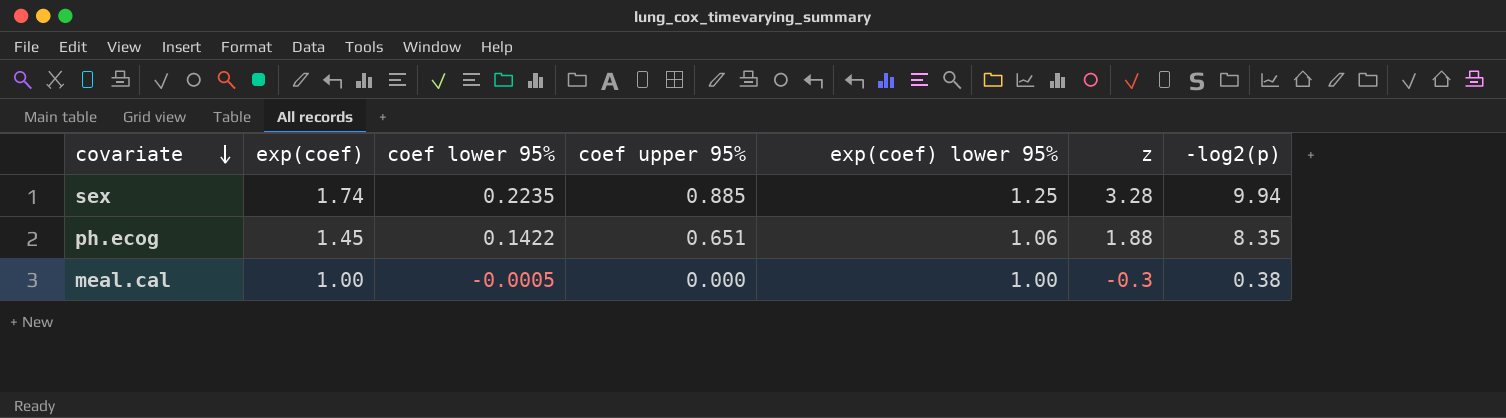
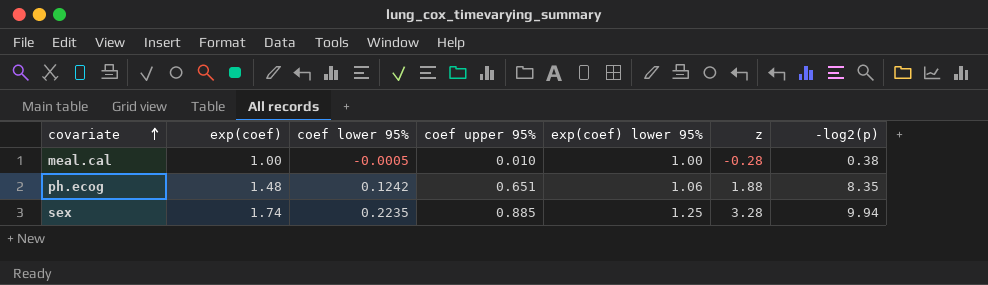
row order: covariate descending -> covariate ascending
meal.cal | coef upper 95%: 0.000 -> 0.010
meal.cal | z: -0.3 -> -0.28
ph.ecog | exp(coef): 1.45 -> 1.48
ph.ecog | coef lower 95%: 0.1422 -> 0.1242

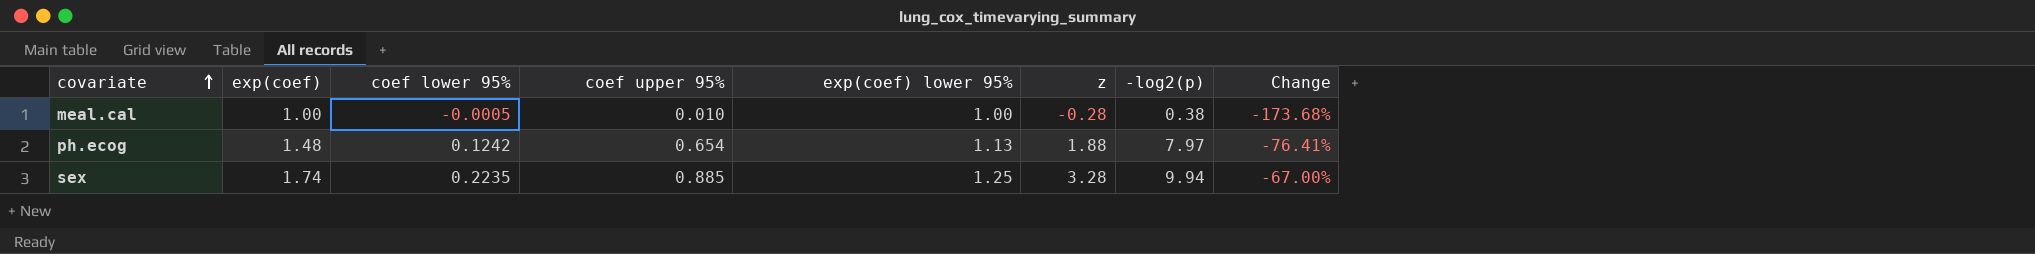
column Change | formula: none -> ([z] - [-log2(p)]) / [-log2(p)]
ph.ecog | coef upper 95%: 0.651 -> 0.654
ph.ecog | exp(coef) lower 95%: 1.06 -> 1.13
ph.ecog | -log2(p): 8.35 -> 7.97

